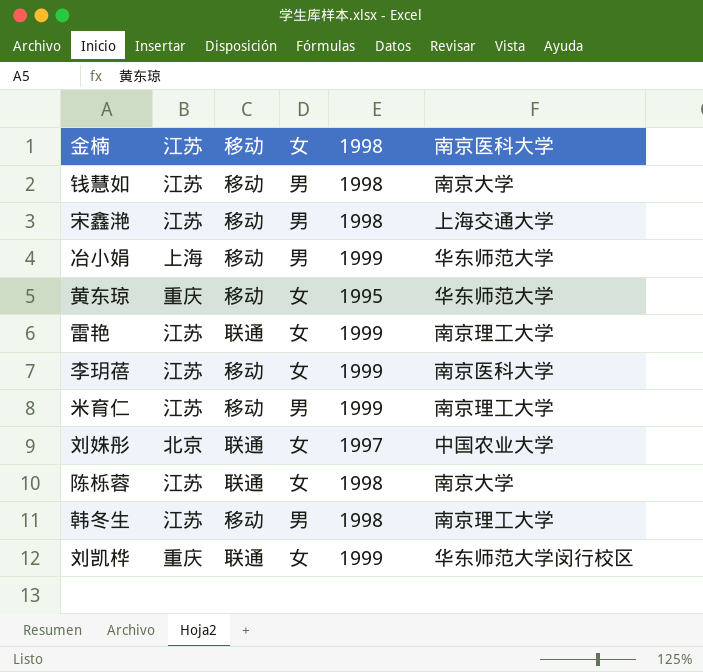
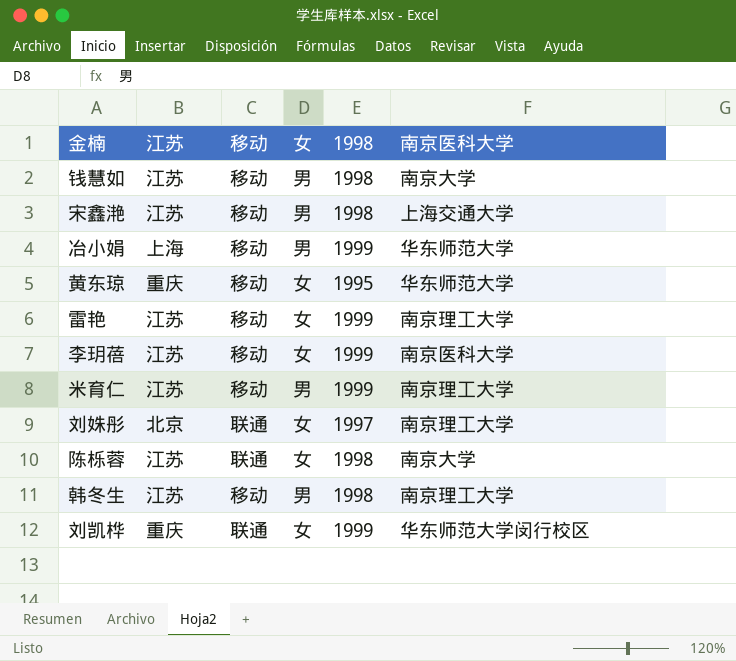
雷艳 | 移动: 联通 -> 移动
刘姝彤 | 南京医科大学: 中国农业大学 -> 南京理工大学

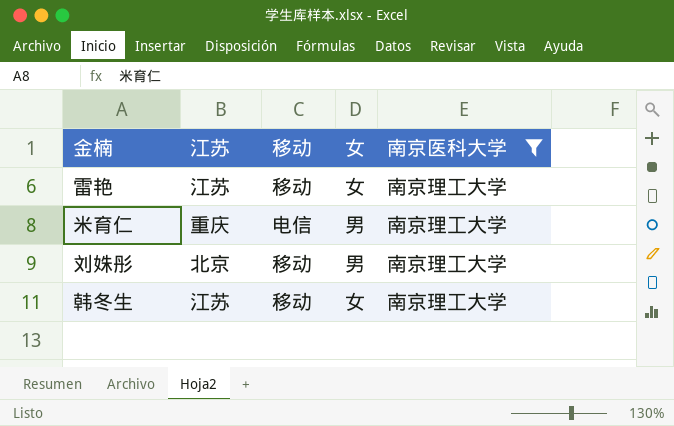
filter: none -> 南京医科大学 = 南京理工大学
column 1998 | position: 5 -> none
米育仁 | 江苏: 江苏 -> 重庆
米育仁 | 移动: 移动 -> 电信
刘姝彤 | 移动: 联通 -> 移动
刘姝彤 | 女: 女 -> 男
韩冬生 | 女: 男 -> 女

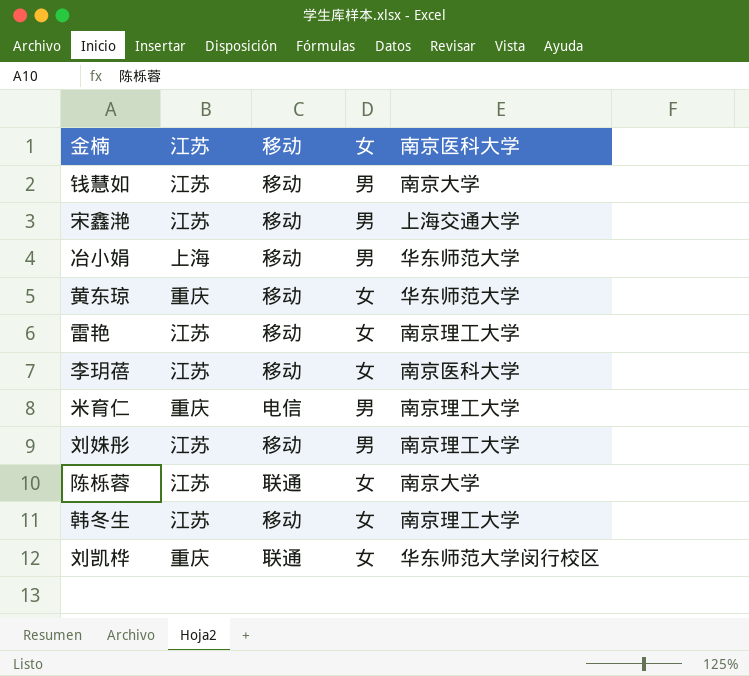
filter: 南京医科大学 = 南京理工大学 -> none
刘姝彤 | 江苏: 北京 -> 江苏

